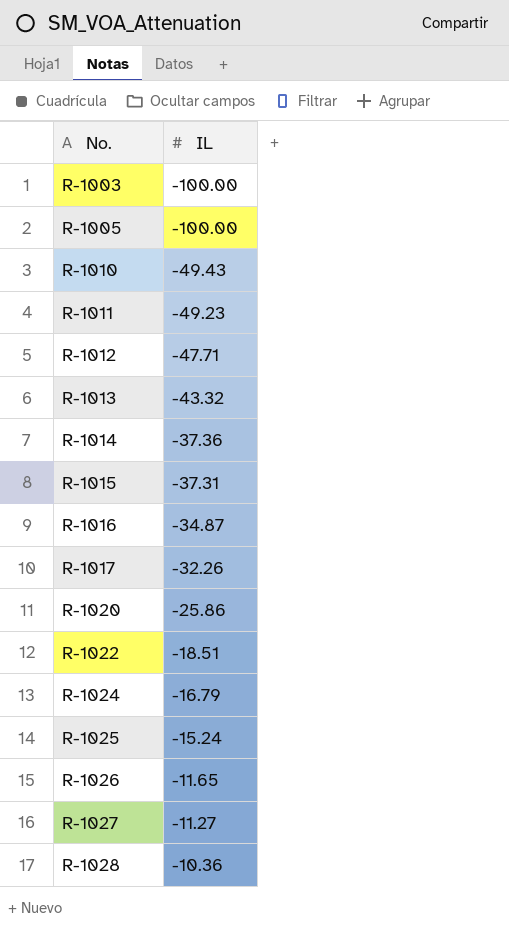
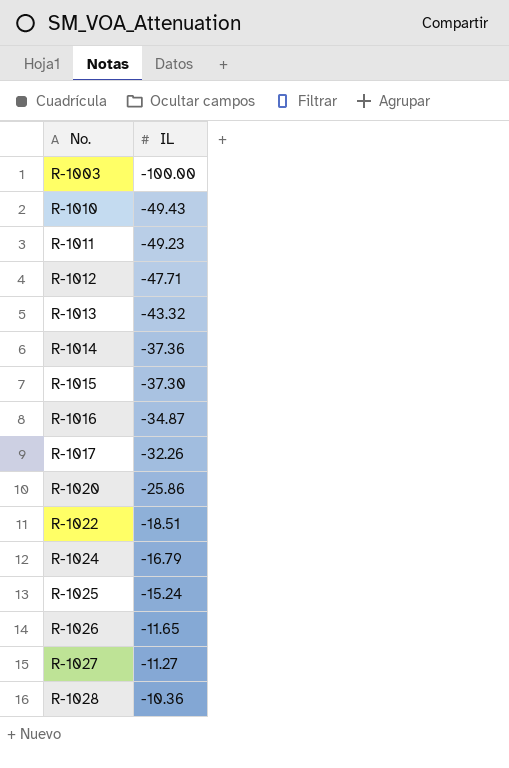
row R-1005: -100.00 -> none
R-1015 | IL: -37.31 -> -37.30

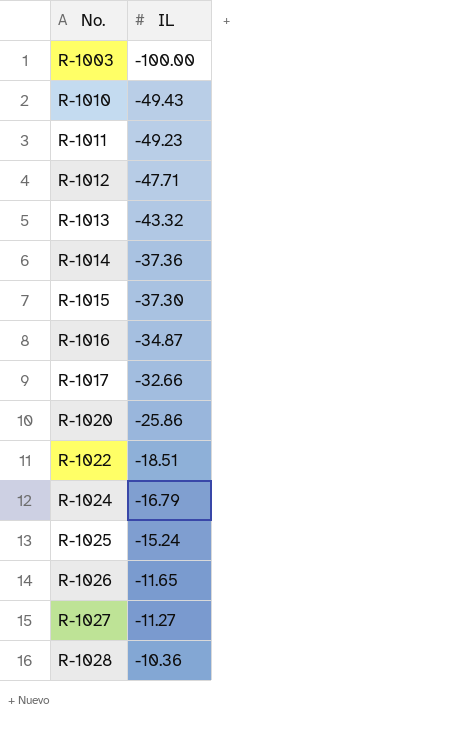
R-1017 | IL: -32.26 -> -32.66

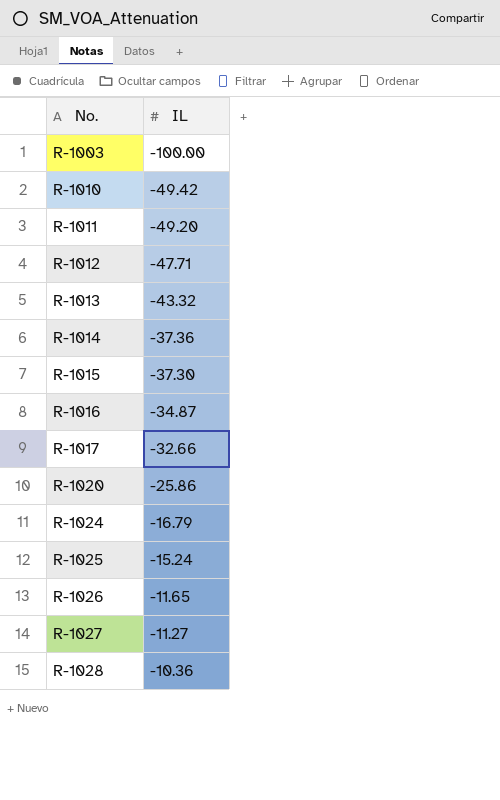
row R-1022: -18.51 -> none
R-1010 | IL: -49.43 -> -49.42
R-1011 | IL: -49.23 -> -49.20

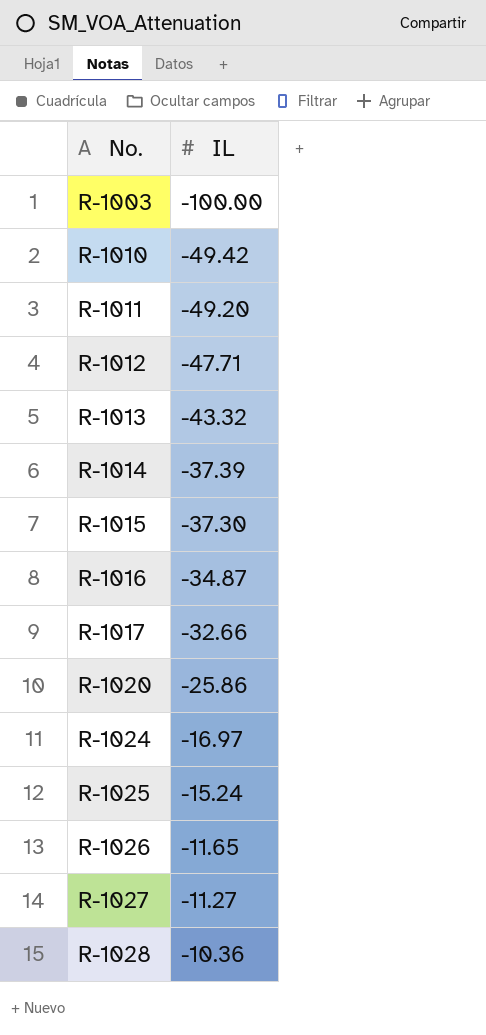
R-1014 | IL: -37.36 -> -37.39
R-1024 | IL: -16.79 -> -16.97

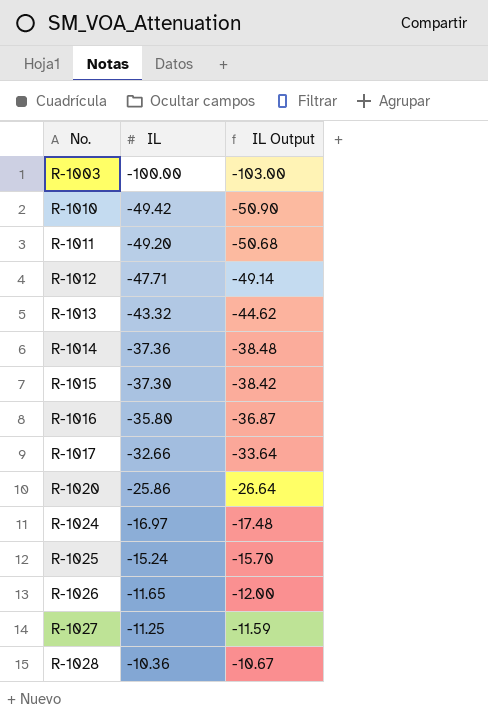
column IL Output | formula: none -> [IL] * 1.03
R-1014 | IL: -37.39 -> -37.36
R-1016 | IL: -34.87 -> -35.80
R-1027 | IL: -11.27 -> -11.25

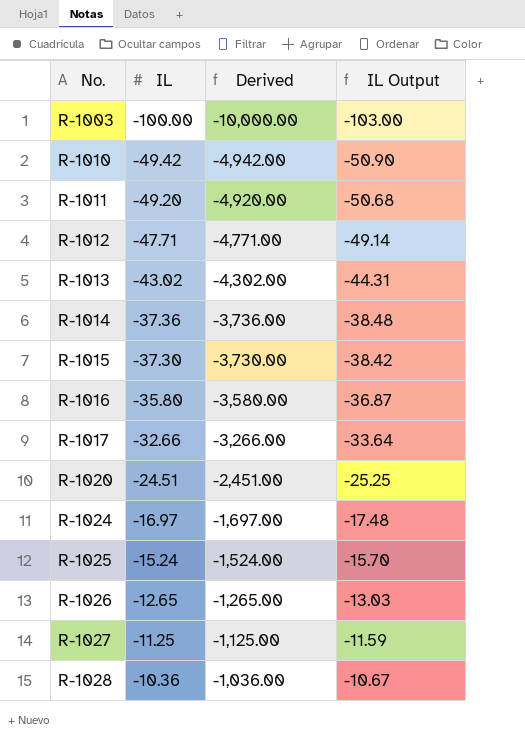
column Derived | formula: none -> [IL] * 100
R-1013 | IL: -43.32 -> -43.02
R-1013 | IL Output: -44.62 -> -44.31
R-1020 | IL: -25.86 -> -24.51
R-1020 | IL Output: -26.64 -> -25.25
R-1026 | IL: -11.65 -> -12.65
R-1026 | IL Output: -12.00 -> -13.03

